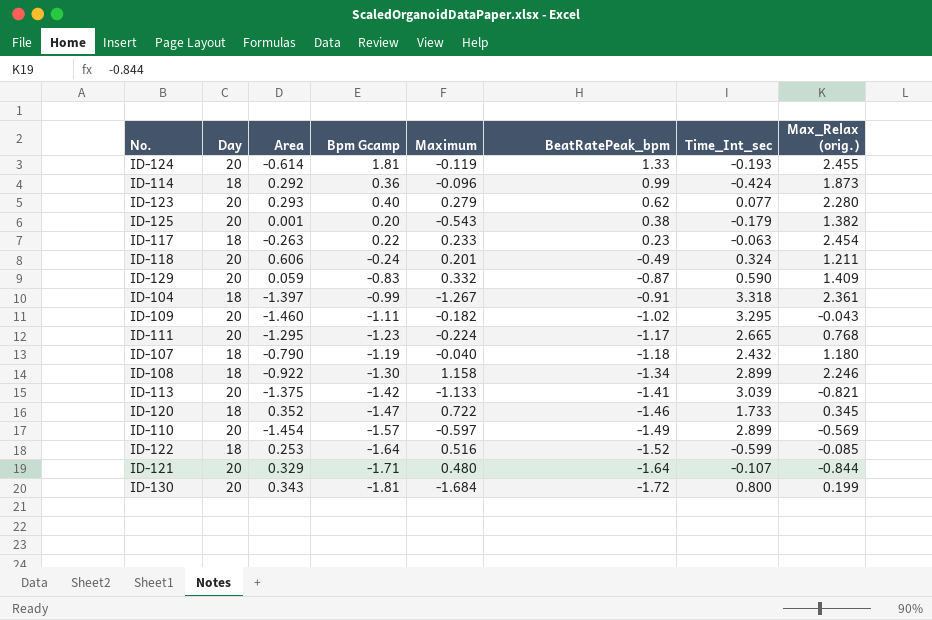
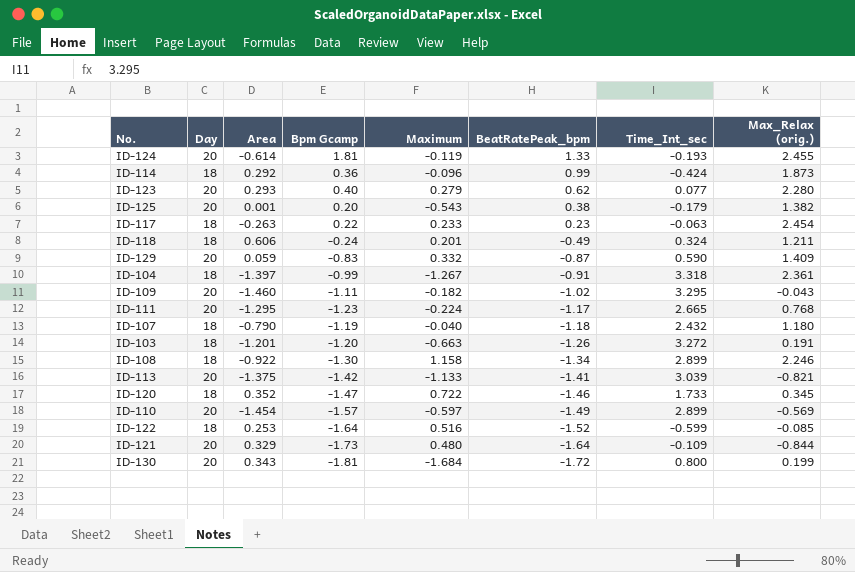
ID-118 | Day: 20 -> 18
row ID-103: none -> 18 | -1.201 | -1.20 | -0.663 | -1.26 | 3.272 | 0.191
ID-121 | Bpm Gcamp: -1.71 -> -1.73
ID-121 | Time_Int_sec: -0.107 -> -0.109

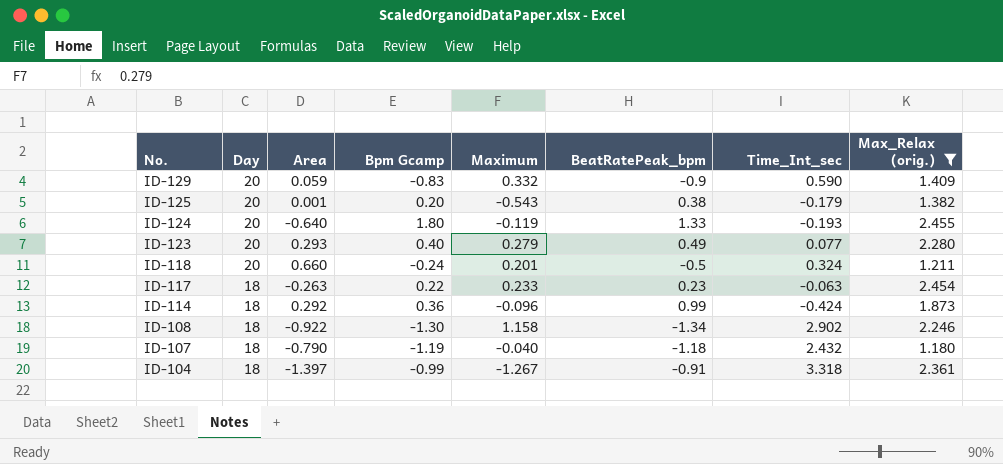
filter: none -> Max_Relax (orig.) >= 1.180
row order: BeatRatePeak_bpm descending -> No. descending
ID-129 | BeatRatePeak_bpm: -0.87 -> -0.9
ID-124 | Area: -0.614 -> -0.640
ID-124 | Bpm Gcamp: 1.81 -> 1.80
ID-123 | BeatRatePeak_bpm: 0.62 -> 0.49
ID-118 | Day: 18 -> 20
ID-118 | Area: 0.606 -> 0.660
ID-118 | BeatRatePeak_bpm: -0.49 -> -0.5
ID-108 | Time_Int_sec: 2.899 -> 2.902

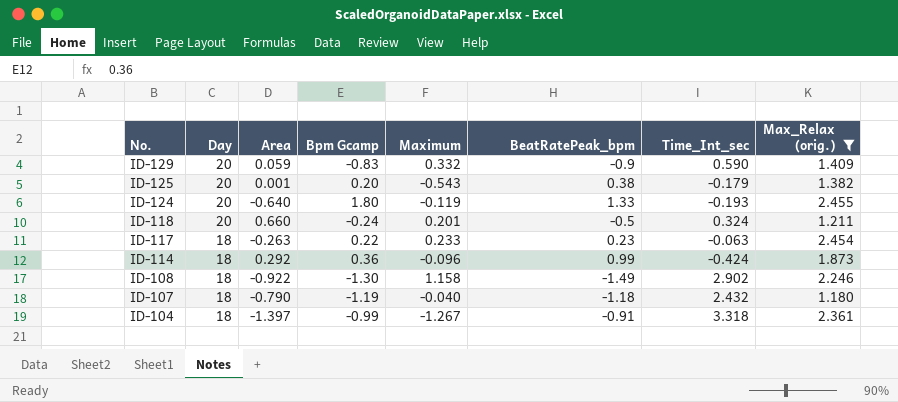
row ID-123: 20 | 0.293 | 0.40 | 0.279 | 0.49 | 0.077 | 2.280 -> none
ID-108 | BeatRatePeak_bpm: -1.34 -> -1.49

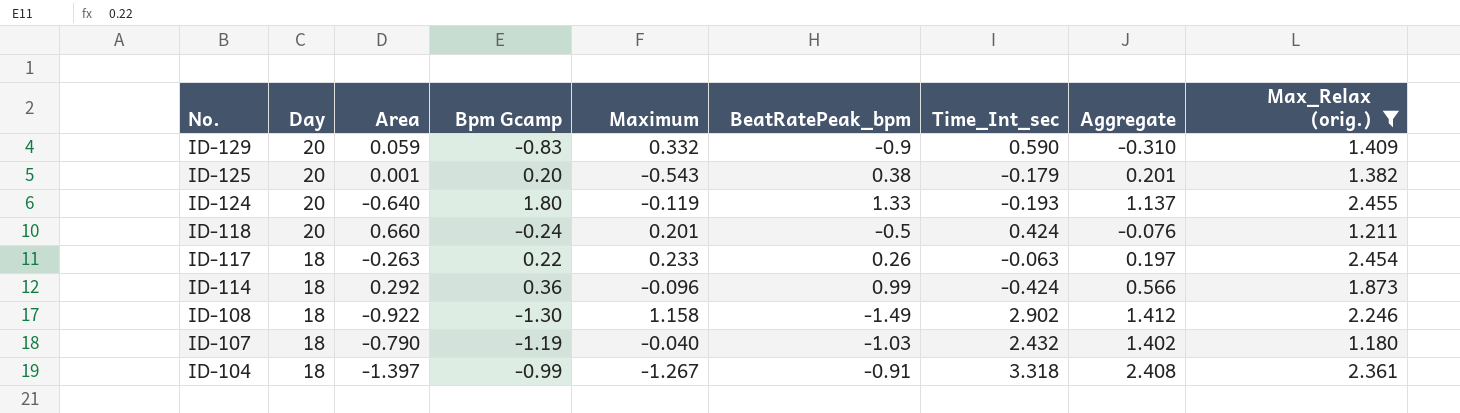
column Aggregate | formula: none -> [BeatRatePeak_bpm] + [Time_Int_sec]
ID-118 | Time_Int_sec: 0.324 -> 0.424
ID-117 | BeatRatePeak_bpm: 0.23 -> 0.26
ID-107 | BeatRatePeak_bpm: -1.18 -> -1.03

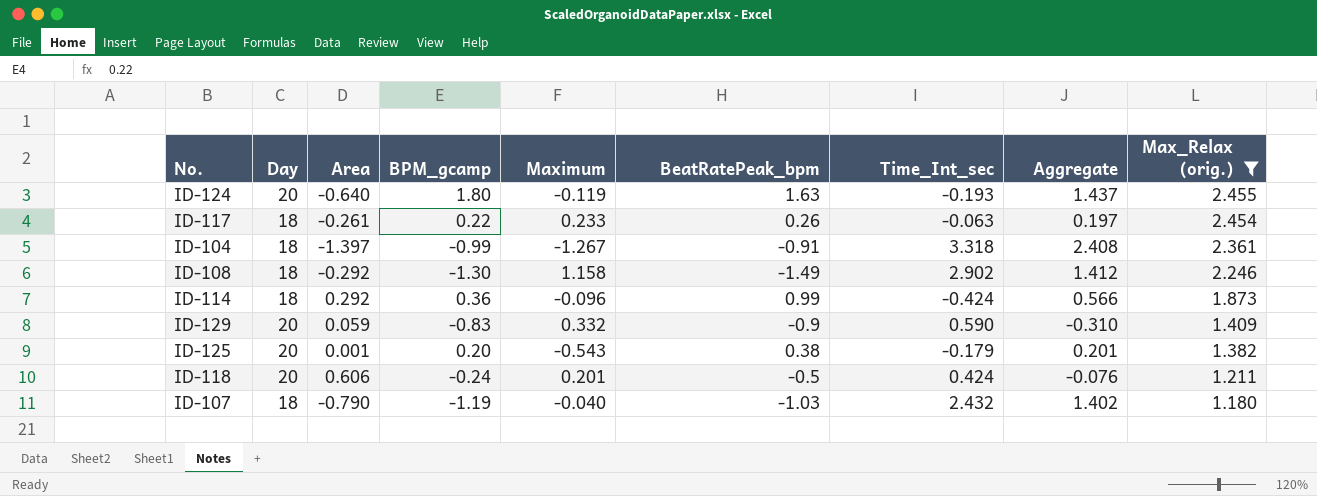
row order: No. descending -> Max_Relax (orig.) descending
column name: Bpm Gcamp -> BPM_gcamp
ID-124 | BeatRatePeak_bpm: 1.33 -> 1.63
ID-124 | Aggregate: 1.137 -> 1.437
ID-117 | Area: -0.263 -> -0.261
ID-108 | Area: -0.922 -> -0.292
ID-118 | Area: 0.660 -> 0.606

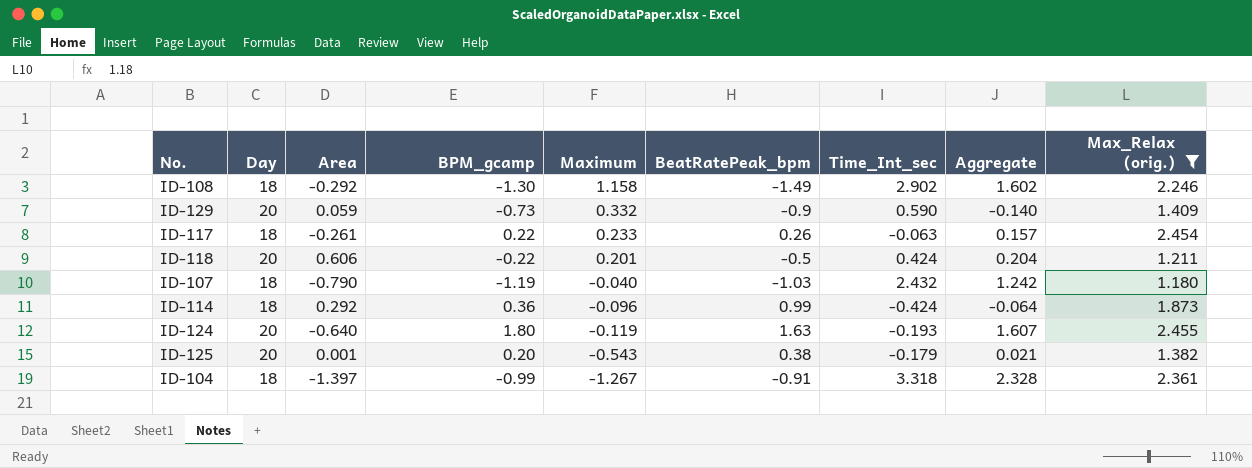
row order: Max_Relax (orig.) descending -> Maximum descending
column Aggregate | formula: [BeatRatePeak_bpm] + [Time_Int_sec] -> [BPM_gcamp] + [Time_Int_sec]
ID-129 | BPM_gcamp: -0.83 -> -0.73
ID-118 | BPM_gcamp: -0.24 -> -0.22

